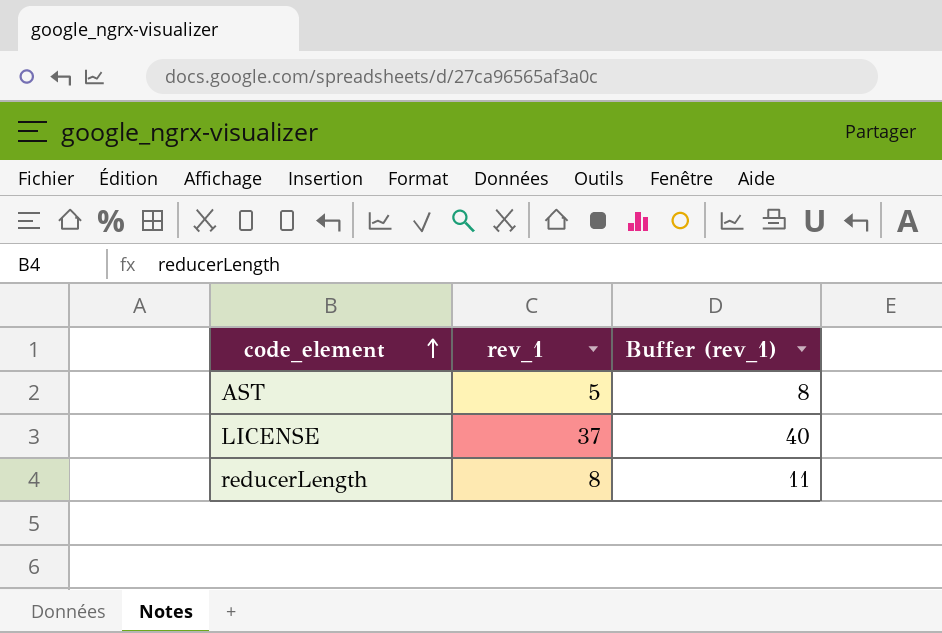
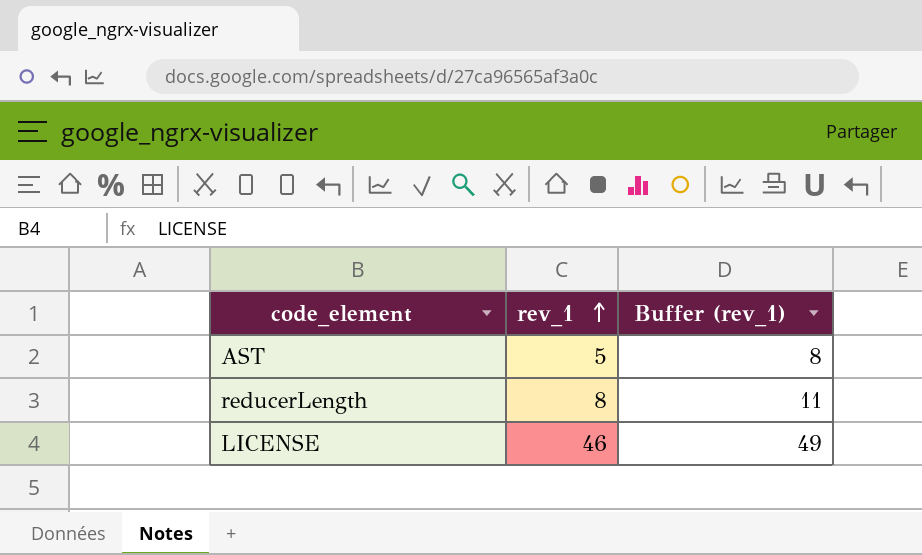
row order: code_element ascending -> rev_1 ascending
LICENSE | rev_1: 37 -> 46
LICENSE | Buffer (rev_1): 40 -> 49

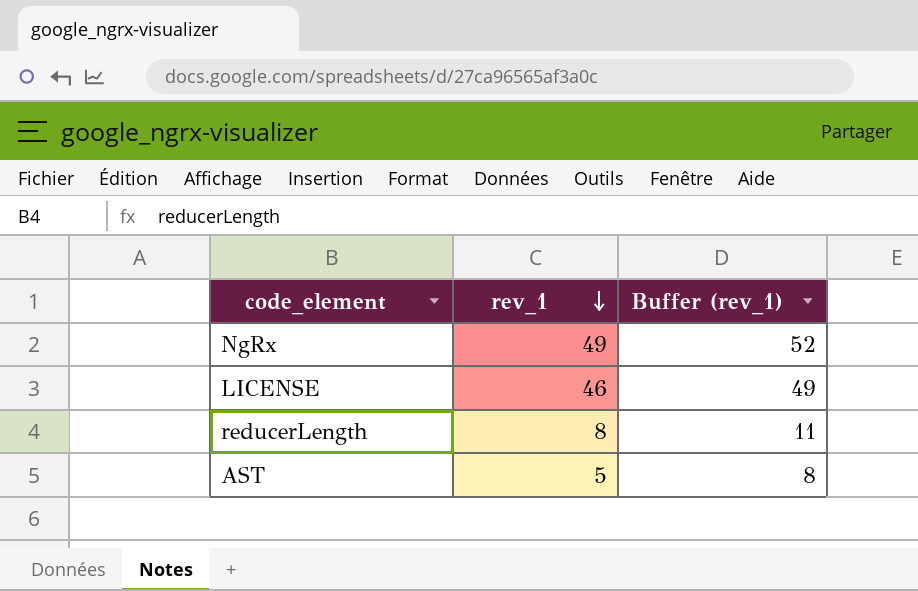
row order: rev_1 ascending -> rev_1 descending
row NgRx: none -> 49 | 52

